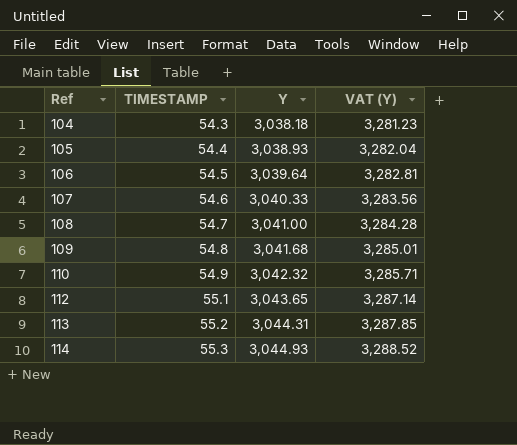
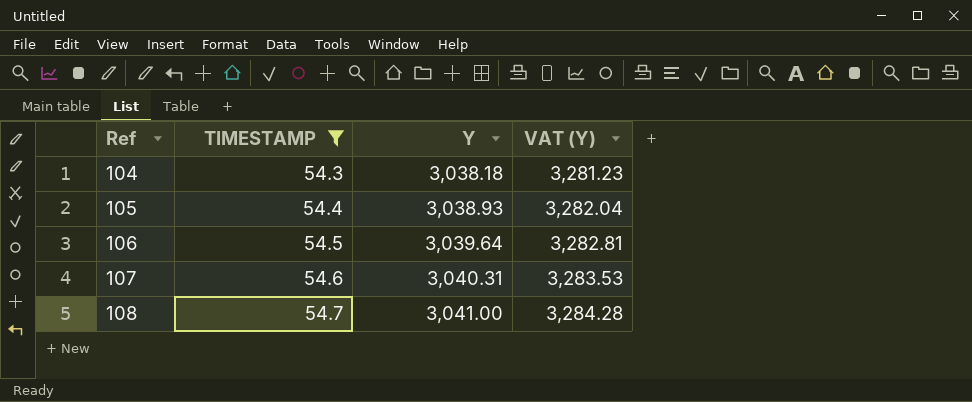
filter: none -> TIMESTAMP <= 54.7
107 | Y: 3,040.33 -> 3,040.31
107 | VAT (Y): 3,283.56 -> 3,283.53

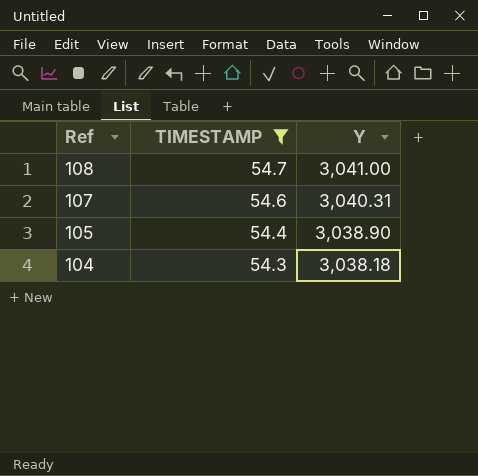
row order: Ref ascending -> Ref descending
column VAT (Y) | formula: [Y] * 1.08 -> none
row 106: 54.5 | 3,039.64 | 3,282.81 -> none
105 | Y: 3,038.93 -> 3,038.90

